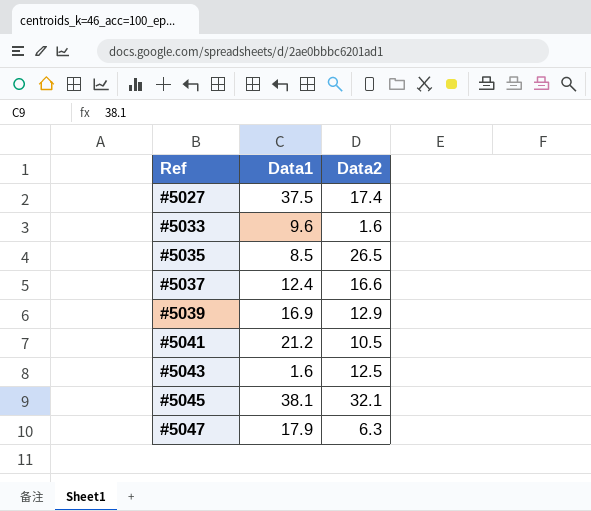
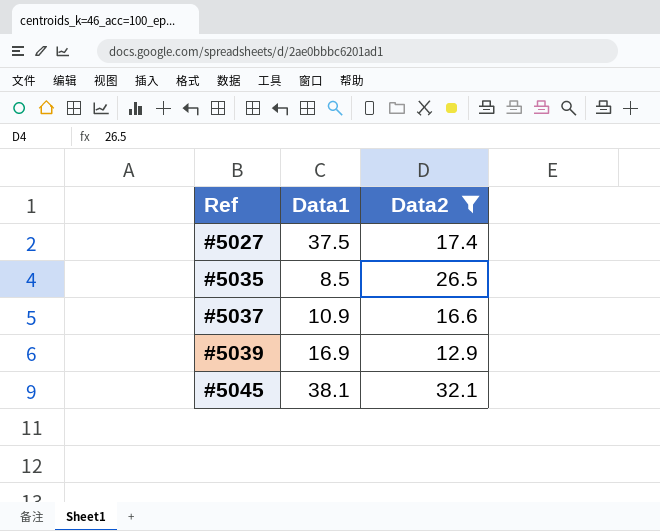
filter: none -> Data2 >= 12.9
#5037 | Data1: 12.4 -> 10.9

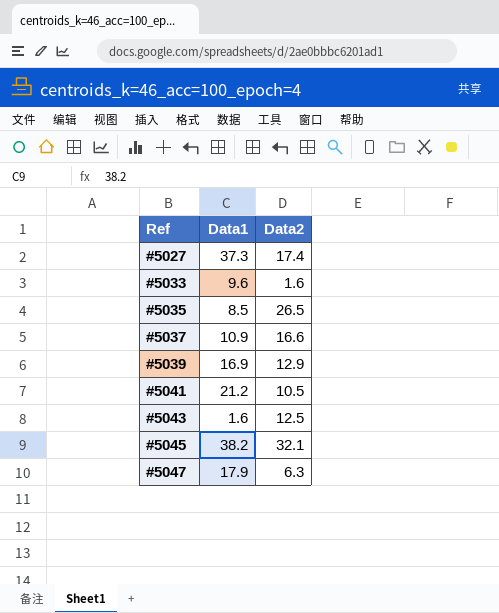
filter: Data2 >= 12.9 -> none
#5027 | Data1: 37.5 -> 37.3
#5045 | Data1: 38.1 -> 38.2

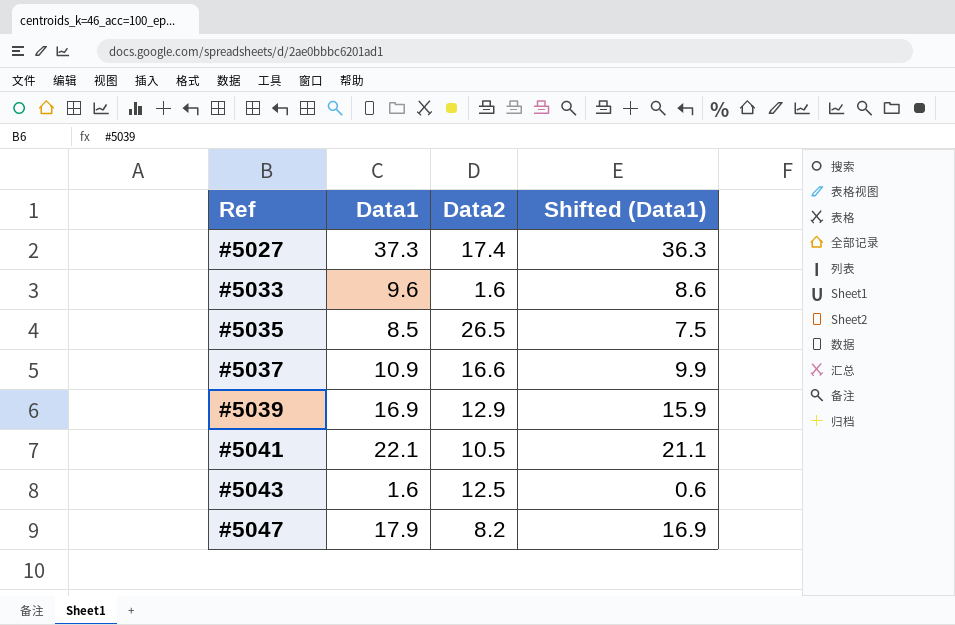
column Shifted (Data1) | formula: none -> [Data1] - 1
row #5045: 38.2 | 32.1 -> none
#5041 | Data1: 21.2 -> 22.1
#5047 | Data2: 6.3 -> 8.2

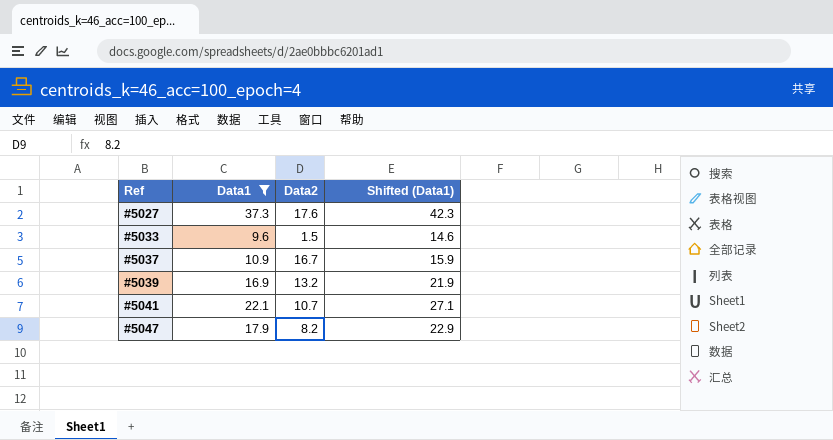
filter: none -> Data1 >= 9.6
column Shifted (Data1) | formula: [Data1] - 1 -> [Data1] + 5
#5027 | Data2: 17.4 -> 17.6
#5033 | Data2: 1.6 -> 1.5
#5037 | Data2: 16.6 -> 16.7
#5039 | Data2: 12.9 -> 13.2
#5041 | Data2: 10.5 -> 10.7

